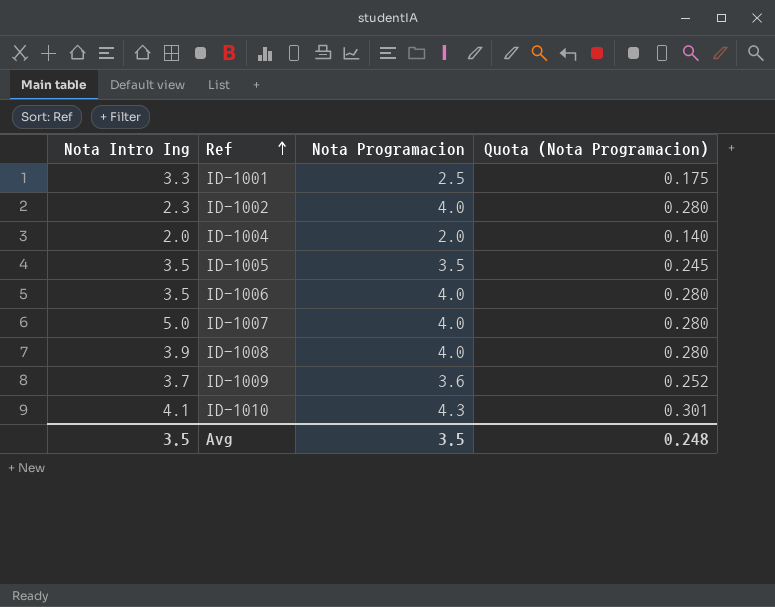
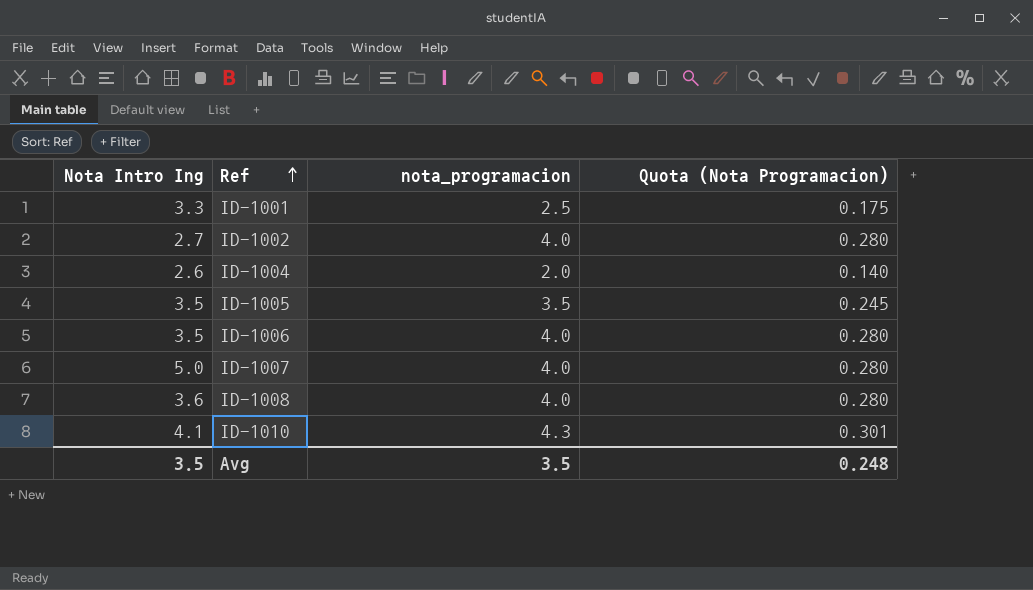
column name: Nota Programacion -> nota_programacion
row ID-1009: 3.7 | 3.6 | 0.252 -> none
ID-1002 | Nota Intro Ing: 2.3 -> 2.7
ID-1004 | Nota Intro Ing: 2.0 -> 2.6
ID-1008 | Nota Intro Ing: 3.9 -> 3.6

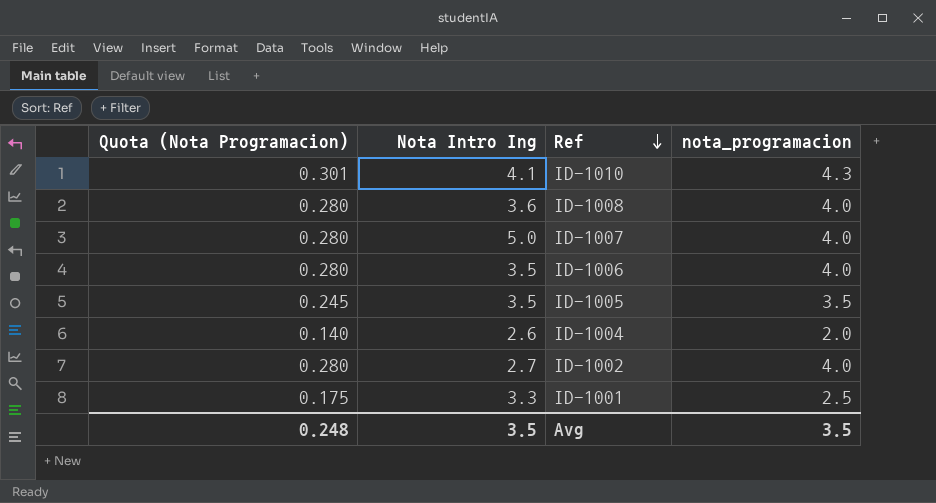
row order: Ref ascending -> Ref descending
column Quota (Nota Programacion) | position: 4 -> 1

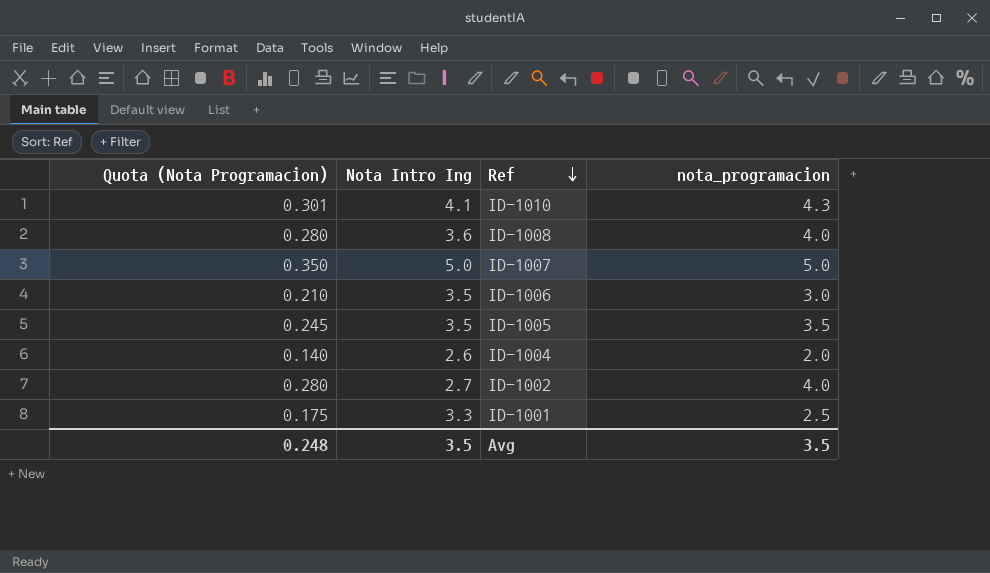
ID-1007 | Quota (Nota Programacion): 0.280 -> 0.350
ID-1007 | nota_programacion: 4.0 -> 5.0
ID-1006 | Quota (Nota Programacion): 0.280 -> 0.210
ID-1006 | nota_programacion: 4.0 -> 3.0

